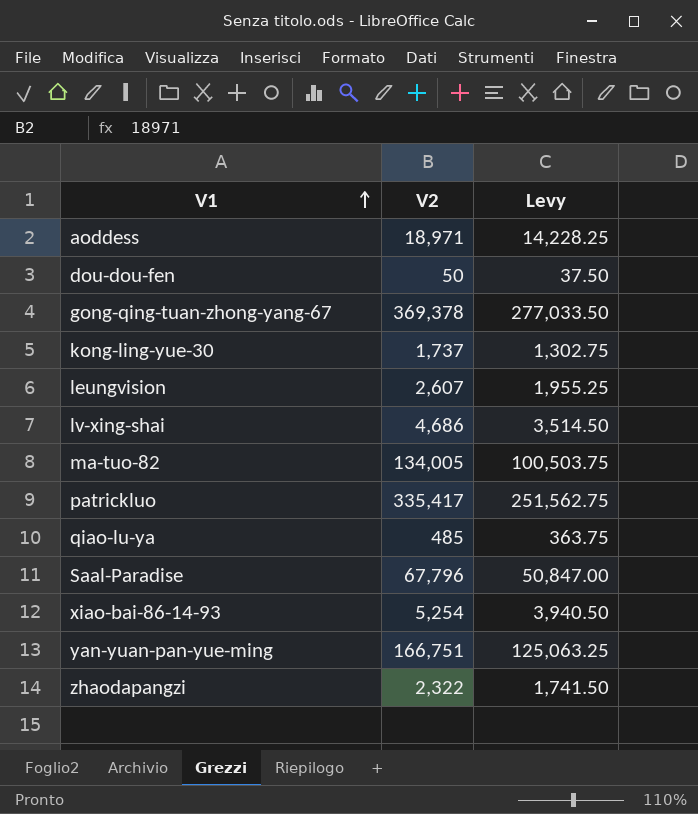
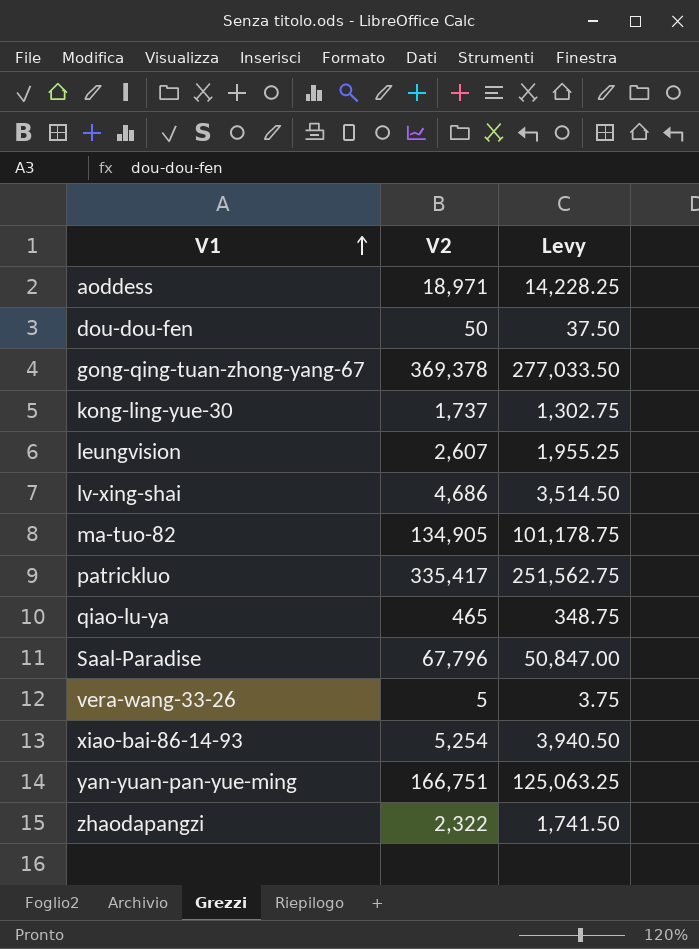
ma-tuo-82 | V2: 134,005 -> 134,905
ma-tuo-82 | Levy: 100,503.75 -> 101,178.75
qiao-lu-ya | V2: 485 -> 465
qiao-lu-ya | Levy: 363.75 -> 348.75
row vera-wang-33-26: none -> 5 | 3.75

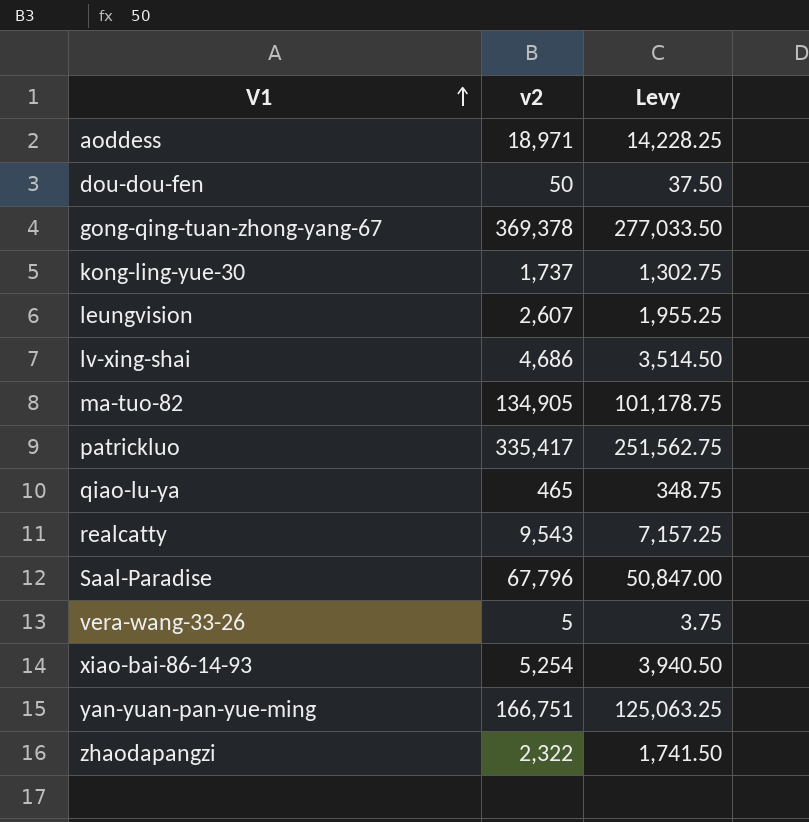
column name: V2 -> v2
row realcatty: none -> 9,543 | 7,157.25

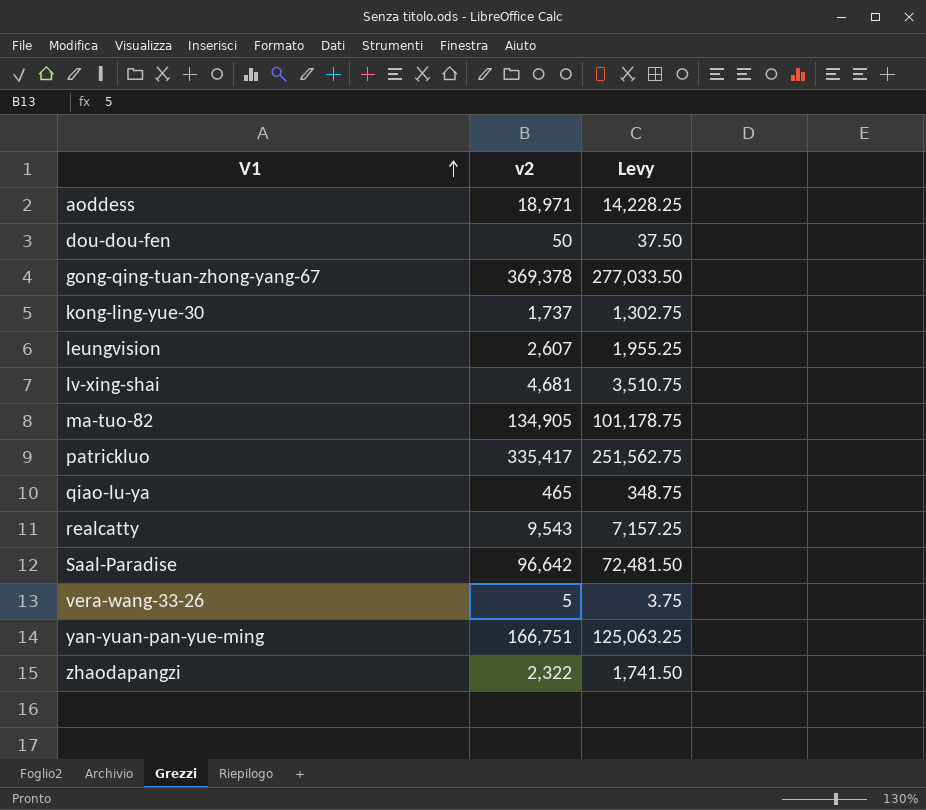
row xiao-bai-86-14-93: 5,254 | 3,940.50 -> none
lv-xing-shai | v2: 4,686 -> 4,681
lv-xing-shai | Levy: 3,514.50 -> 3,510.75
Saal-Paradise | v2: 67,796 -> 96,642
Saal-Paradise | Levy: 50,847.00 -> 72,481.50

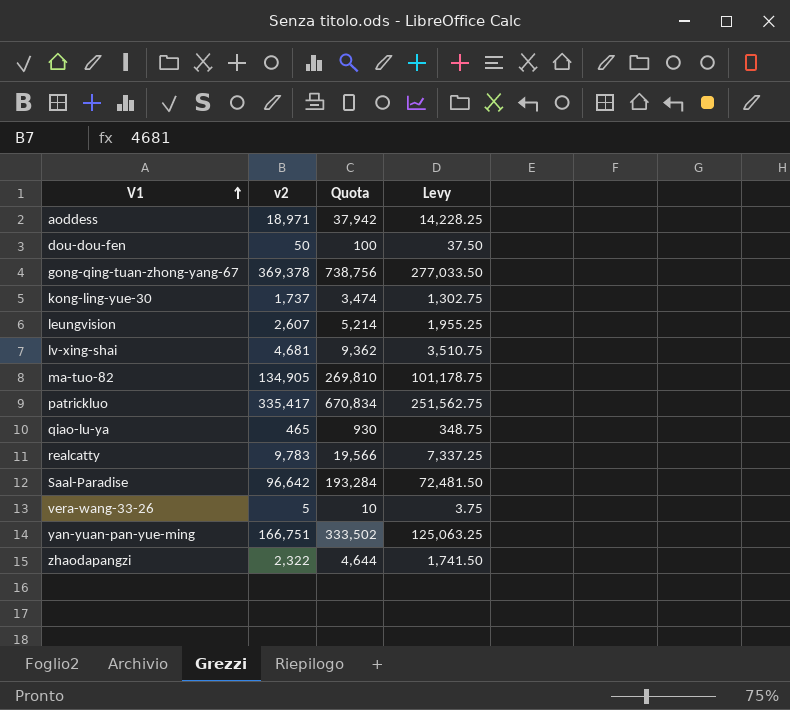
column Quota | formula: none -> [v2] * 2
realcatty | v2: 9,543 -> 9,783
realcatty | Levy: 7,157.25 -> 7,337.25

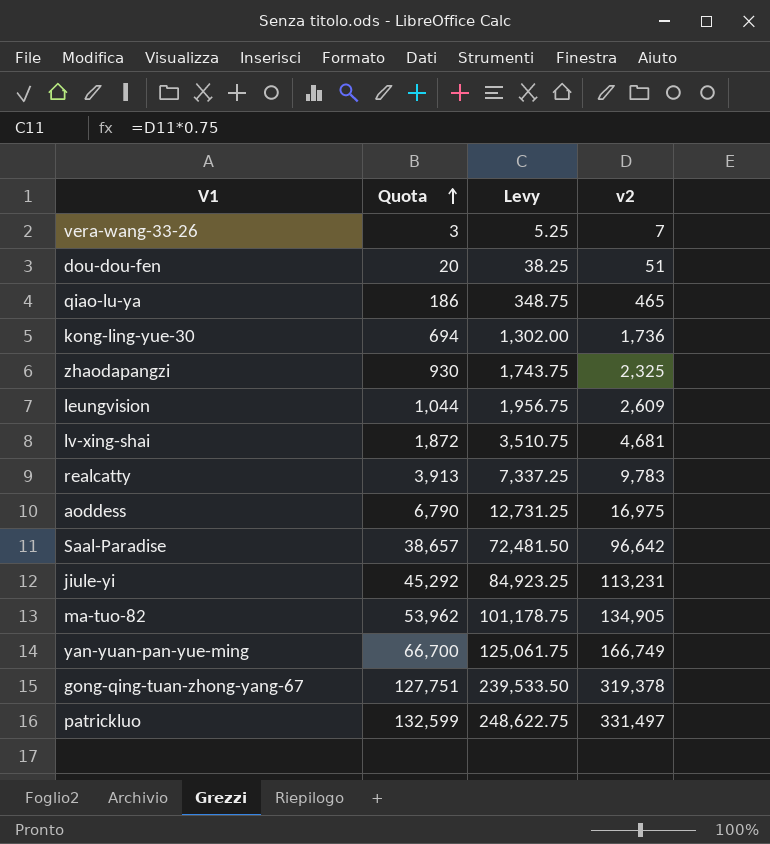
row order: V1 ascending -> Quota ascending
column Quota | formula: [v2] * 2 -> [v2] * 0.4
column v2 | position: 2 -> 4
vera-wang-33-26 | Levy: 3.75 -> 5.25
vera-wang-33-26 | v2: 5 -> 7
dou-dou-fen | Levy: 37.50 -> 38.25
dou-dou-fen | v2: 50 -> 51
kong-ling-yue-30 | Levy: 1,302.75 -> 1,302.00
kong-ling-yue-30 | v2: 1,737 -> 1,736
zhaodapangzi | Levy: 1,741.50 -> 1,743.75
zhaodapangzi | v2: 2,322 -> 2,325
leungvision | Levy: 1,955.25 -> 1,956.75
leungvision | v2: 2,607 -> 2,609
aoddess | Levy: 14,228.25 -> 12,731.25
aoddess | v2: 18,971 -> 16,975
row jiule-yi: none -> 45,292 | 84,923.25 | 113,231
yan-yuan-pan-yue-ming | Levy: 125,063.25 -> 125,061.75
yan-yuan-pan-yue-ming | v2: 166,751 -> 166,749
gong-qing-tuan-zhong-yang-67 | Levy: 277,033.50 -> 239,533.50
gong-qing-tuan-zhong-yang-67 | v2: 369,378 -> 319,378
patrickluo | Levy: 251,562.75 -> 248,622.75
patrickluo | v2: 335,417 -> 331,497

